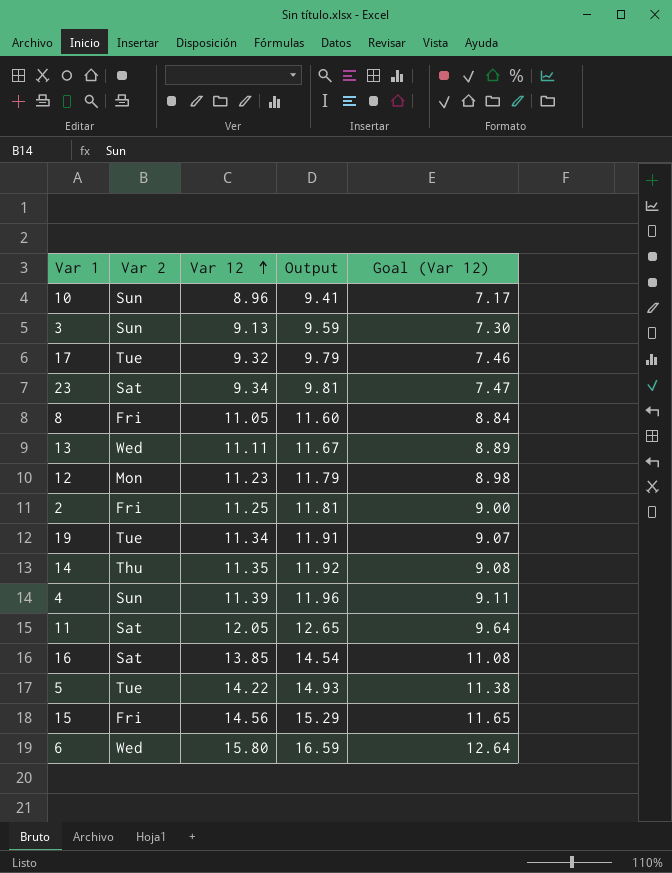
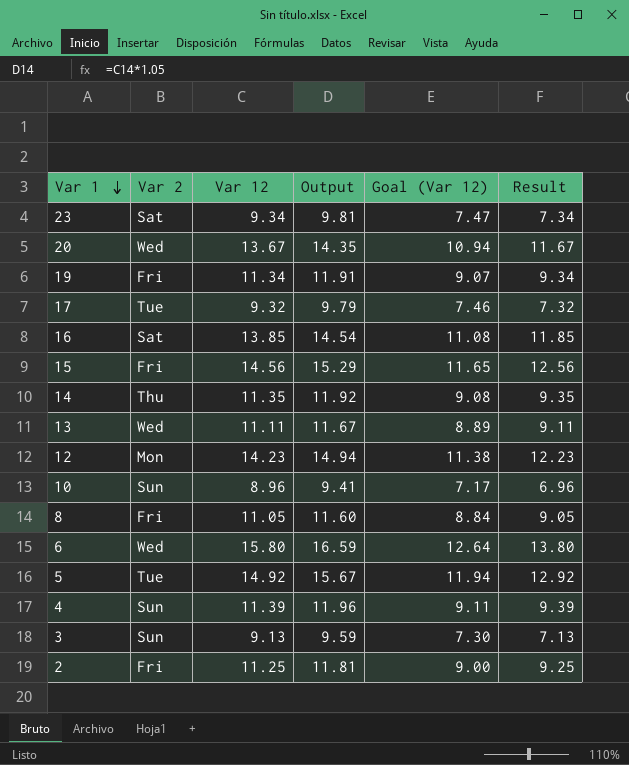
row order: Var 12 ascending -> Var 1 descending
column Result | formula: none -> [Var 12] - 2
row 11: Sat | 12.05 | 12.65 | 9.64 -> none
row 20: none -> Wed | 13.67 | 14.35 | 10.94 | 11.67
19 | Var 2: Tue -> Fri
12 | Var 12: 11.23 -> 14.23
12 | Output: 11.79 -> 14.94
12 | Goal (Var 12): 8.98 -> 11.38
5 | Var 12: 14.22 -> 14.92
5 | Output: 14.93 -> 15.67
5 | Goal (Var 12): 11.38 -> 11.94

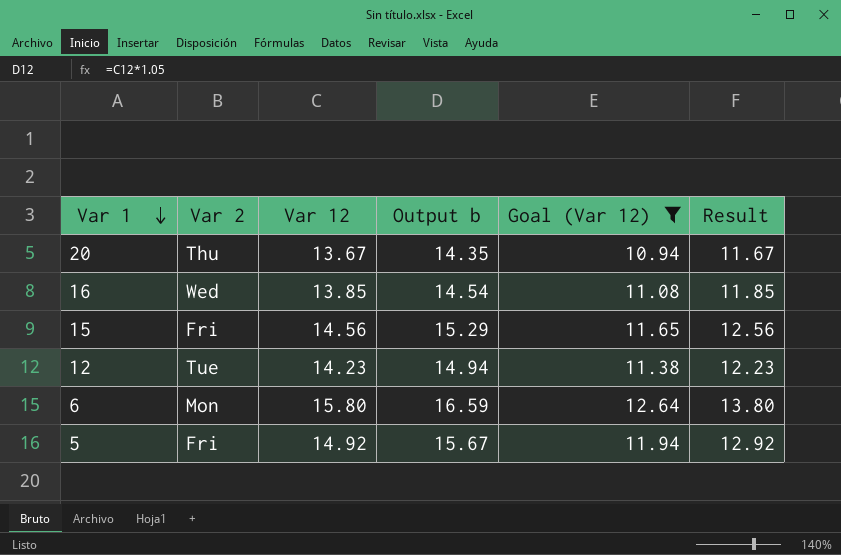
filter: none -> Goal (Var 12) >= 10.94
column name: Output -> Output b
20 | Var 2: Wed -> Thu
16 | Var 2: Sat -> Wed
12 | Var 2: Mon -> Tue
6 | Var 2: Wed -> Mon
5 | Var 2: Tue -> Fri

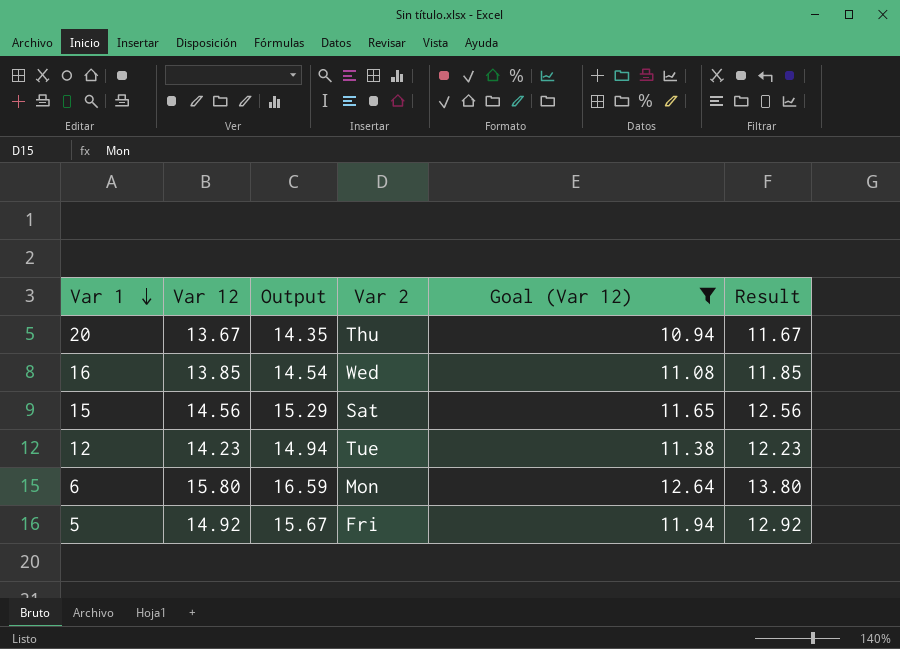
column name: Output b -> Output
column Var 2 | position: 2 -> 4
15 | Var 2: Fri -> Sat

